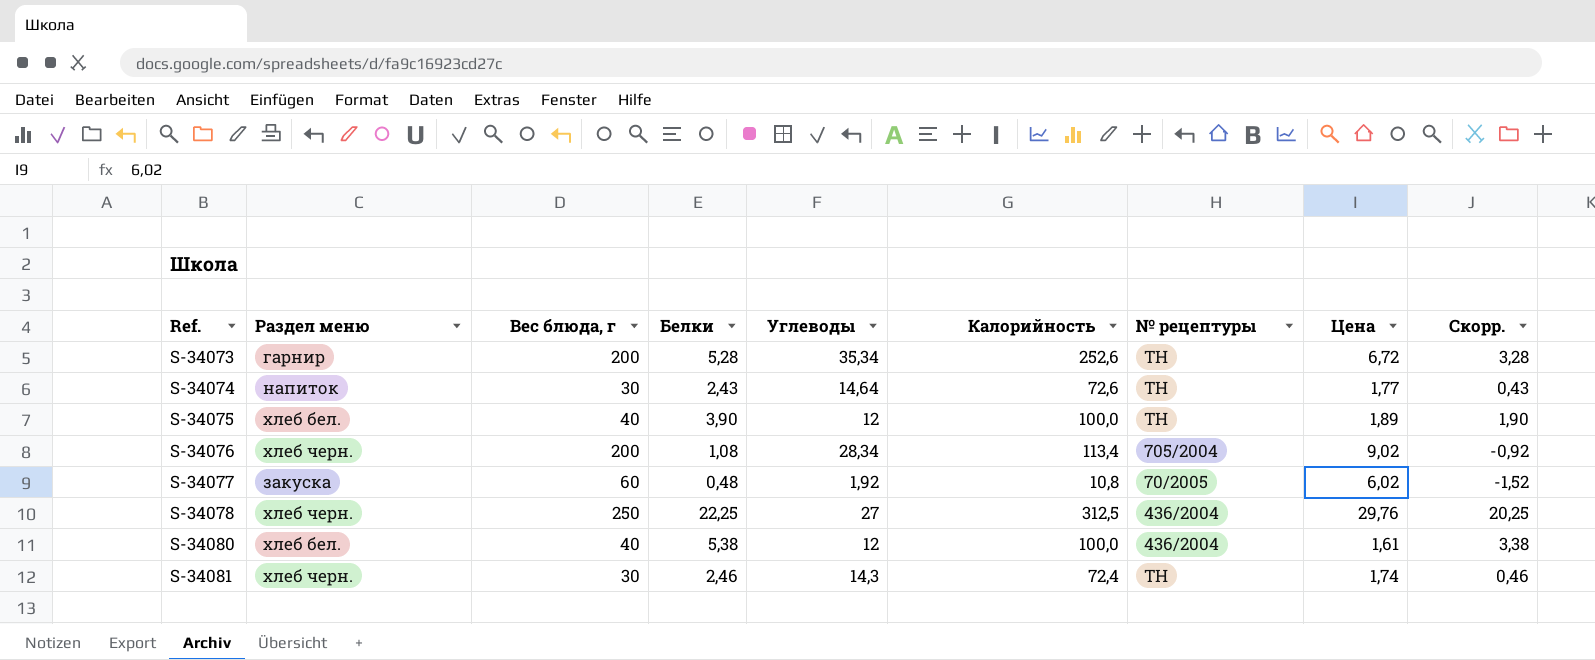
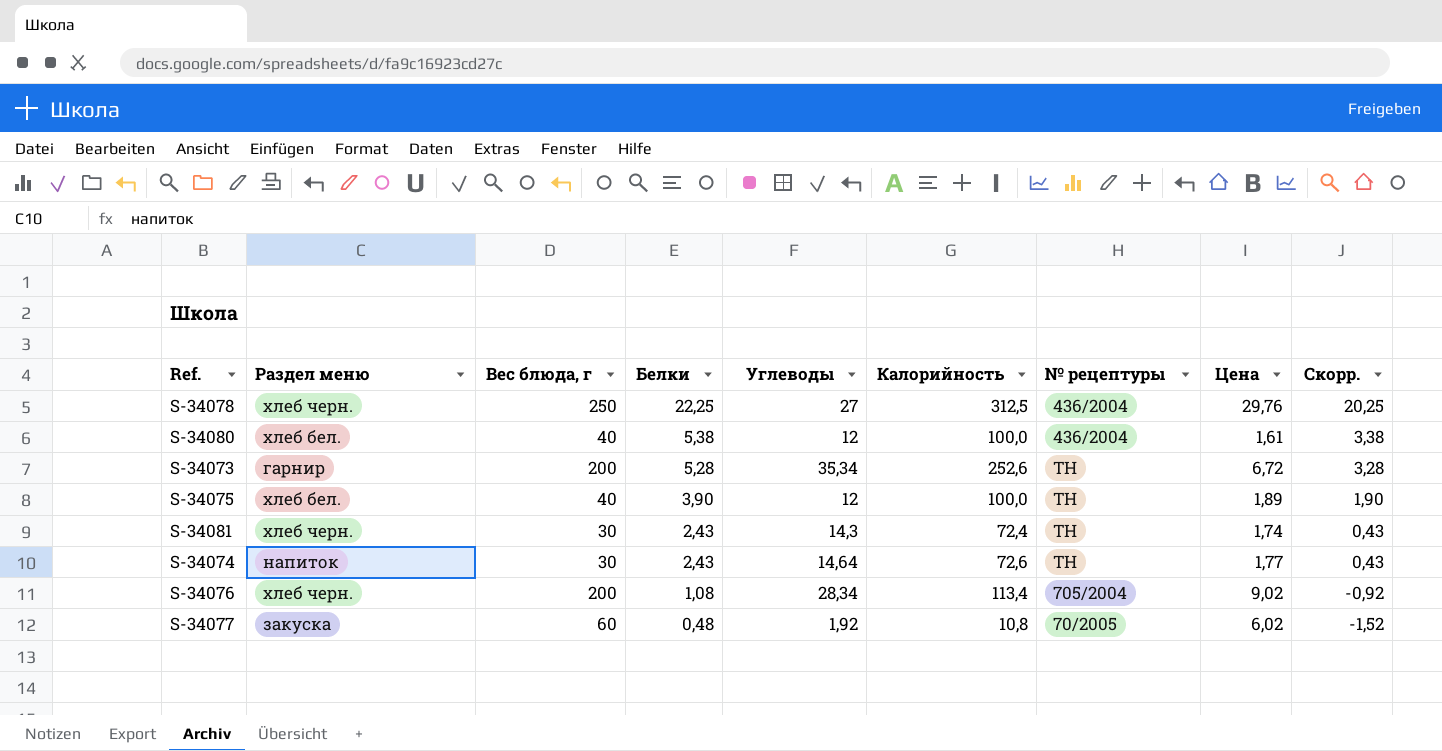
row order: Ref. ascending -> Белки descending
S-34081 | Белки: 2,46 -> 2,43
S-34081 | Скорр.: 0,46 -> 0,43

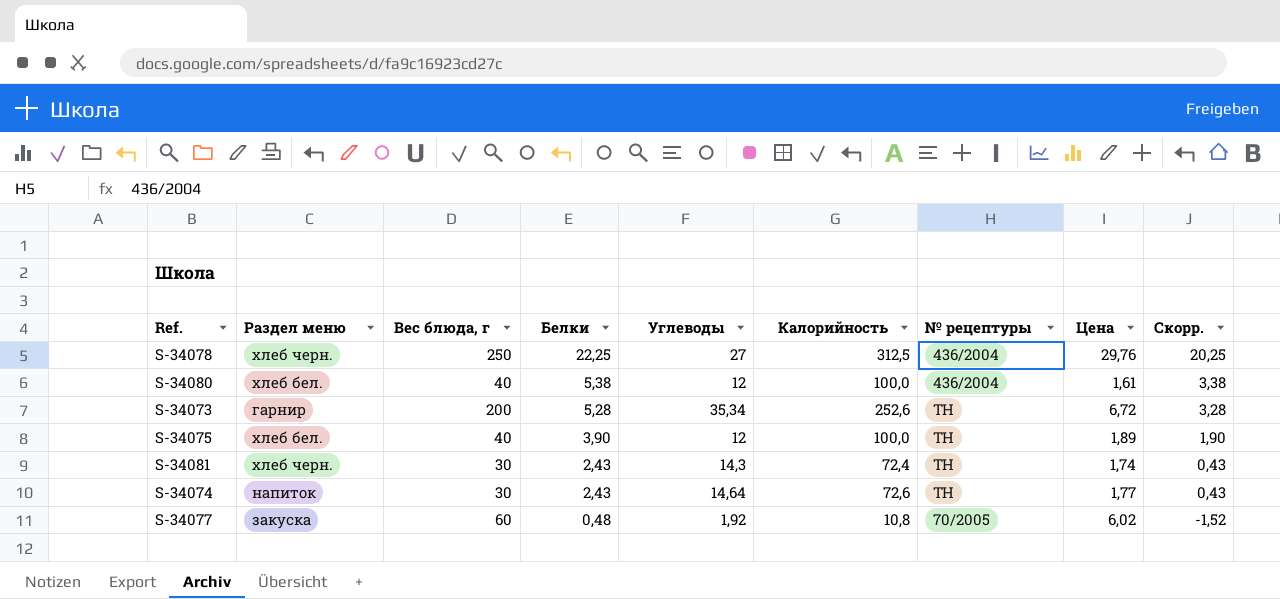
row S-34076: хлеб черн. | 200 | 1,08 | 28,34 | 113,4 | 705/2004 | 9,02 | -0,92 -> none

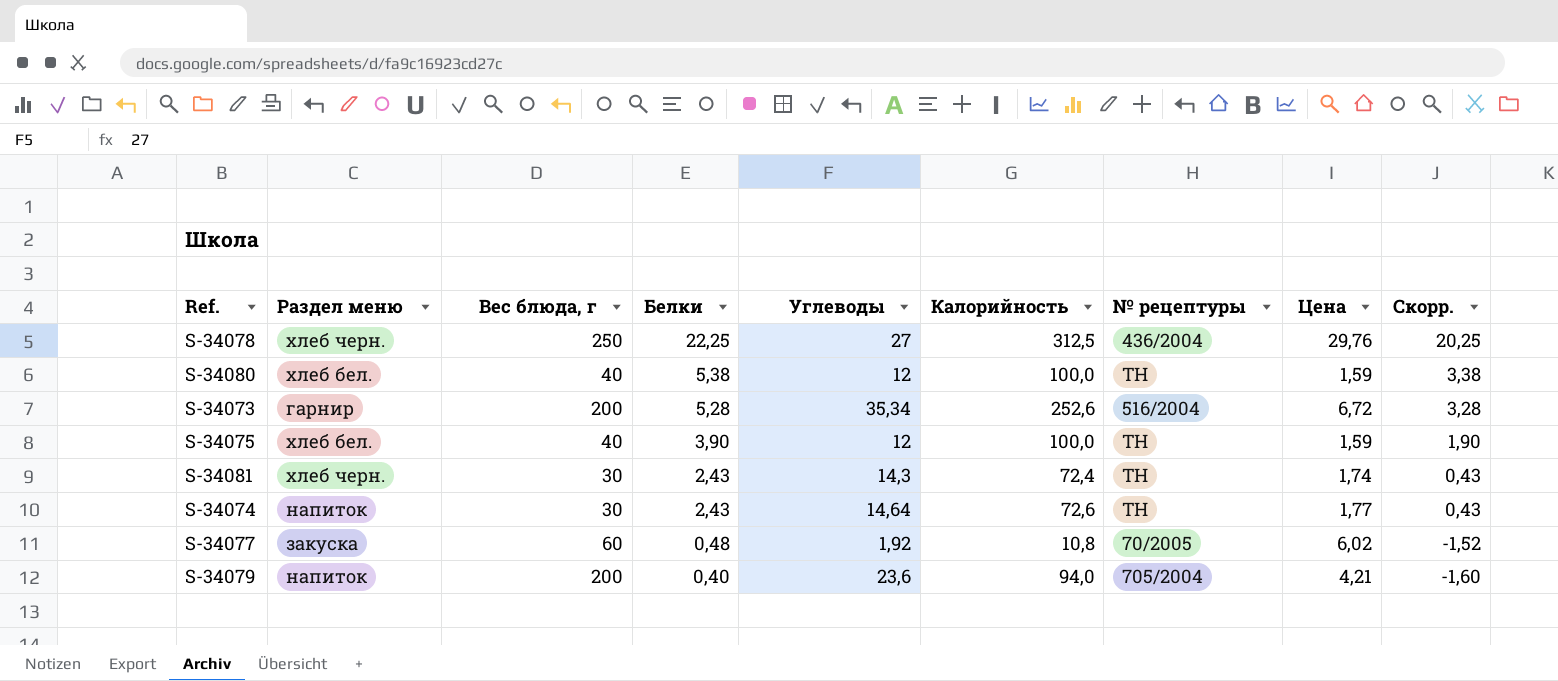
S-34080 | № рецептуры: 436/2004 -> ТН
S-34080 | Цена: 1,61 -> 1,59
S-34073 | № рецептуры: ТН -> 516/2004
S-34075 | Цена: 1,89 -> 1,59
row S-34079: none -> напиток | 200 | 0,40 | 23,6 | 94,0 | 705/2004 | 4,21 | -1,60

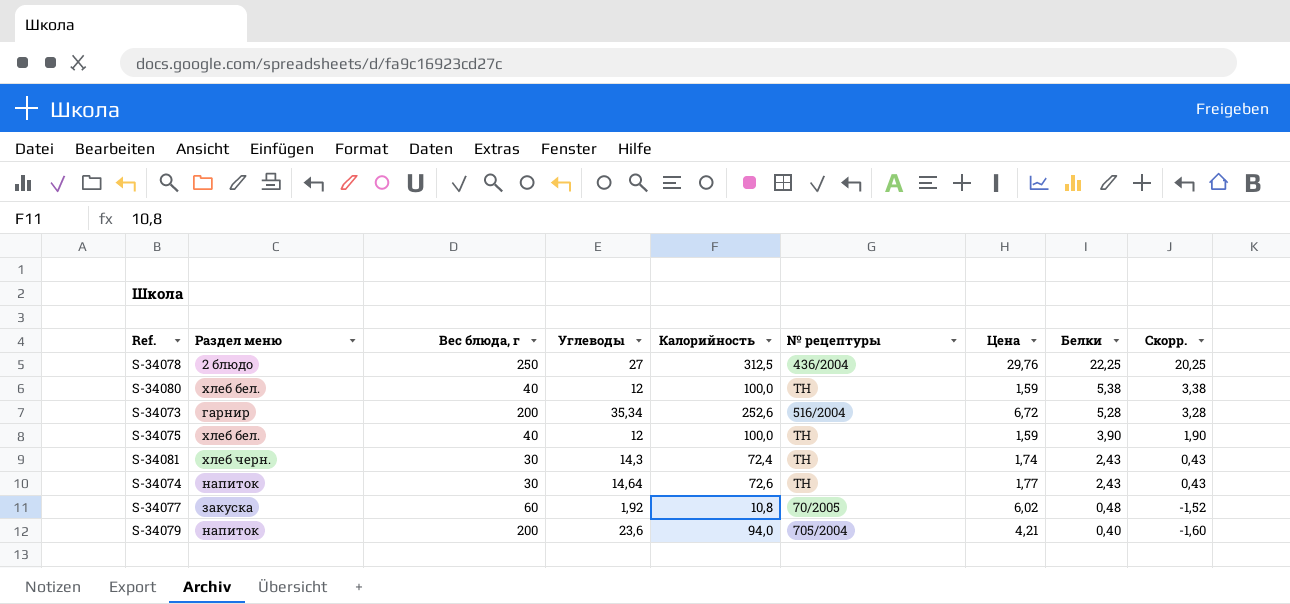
column Белки | position: 4 -> 8
S-34078 | Раздел меню: хлеб черн. -> 2 блюдо

